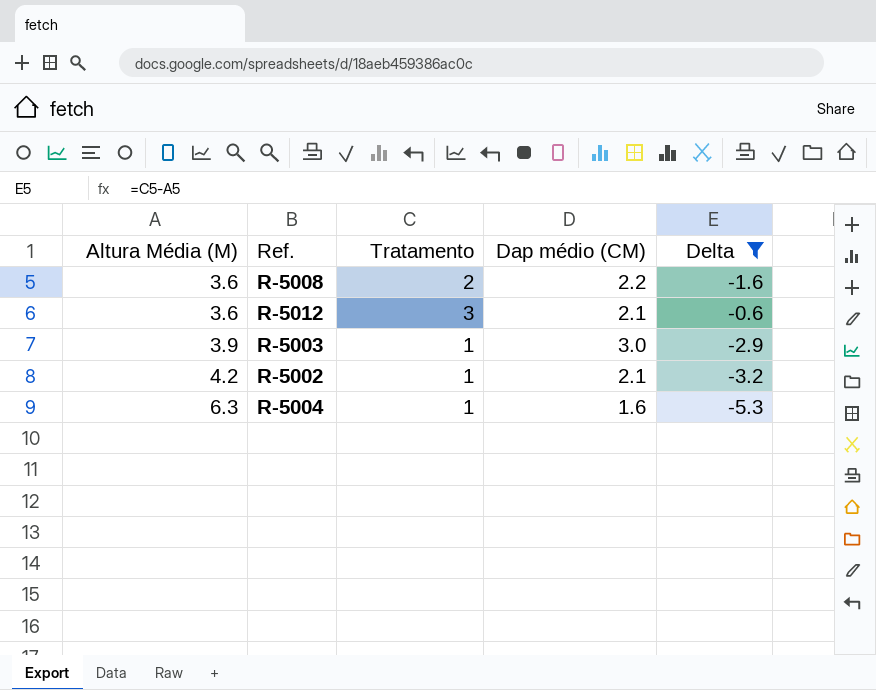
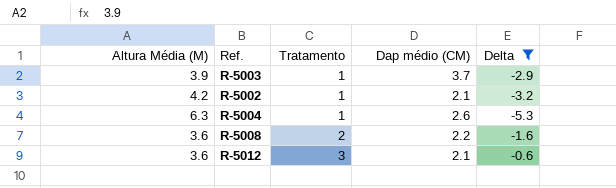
row order: Altura Média (M) ascending -> Tratamento ascending
R-5003 | Dap médio (CM): 3.0 -> 3.7
R-5004 | Dap médio (CM): 1.6 -> 2.6

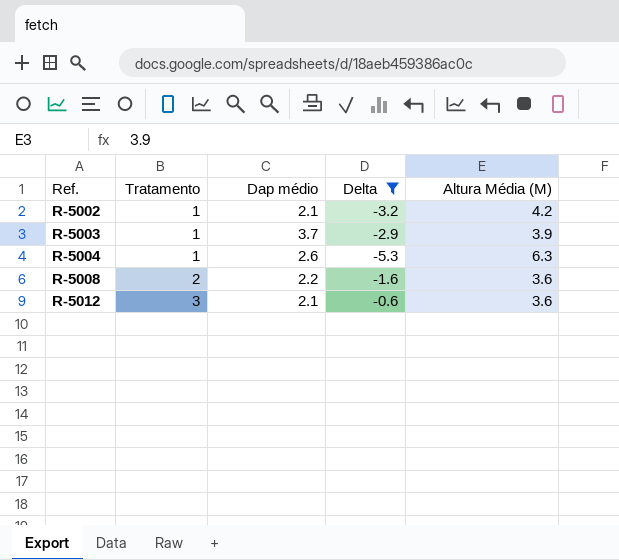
row order: Tratamento ascending -> Ref. ascending
column name: Dap médio (CM) -> Dap médio
column Altura Média (M) | position: 1 -> 5

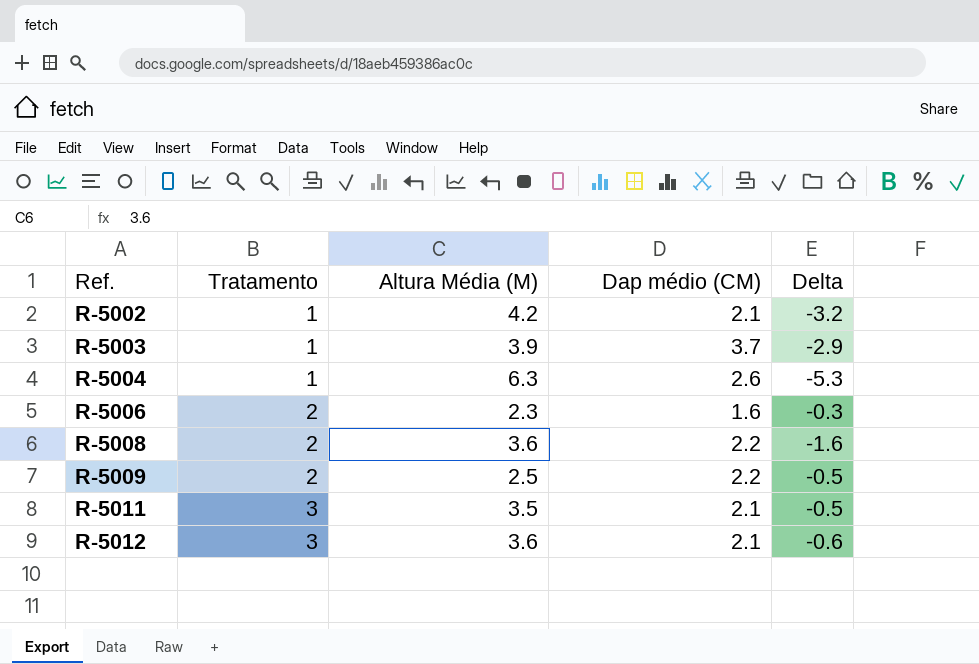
filter: Delta <= -0.6 -> none
column Altura Média (M) | position: 5 -> 3
column name: Dap médio -> Dap médio (CM)

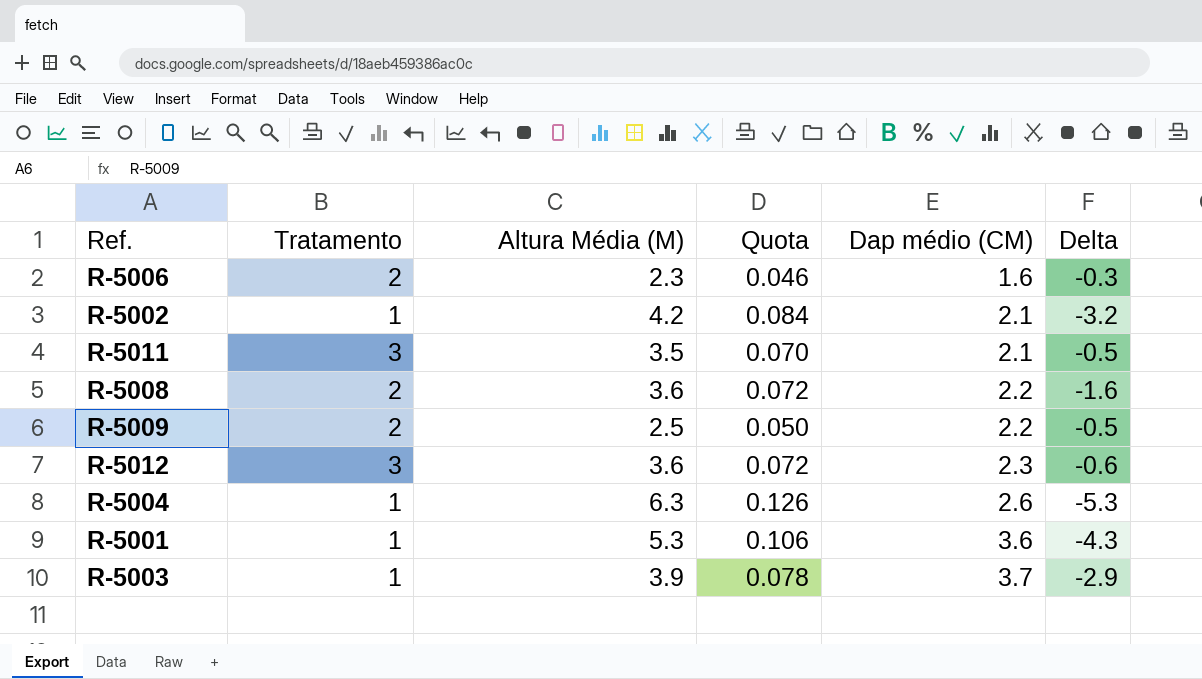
row order: Ref. ascending -> Dap médio (CM) ascending
column Quota | formula: none -> [Altura Média (M)] * 0.02
R-5012 | Dap médio (CM): 2.1 -> 2.3
row R-5001: none -> 1 | 5.3 | 0.106 | 3.6 | -4.3

